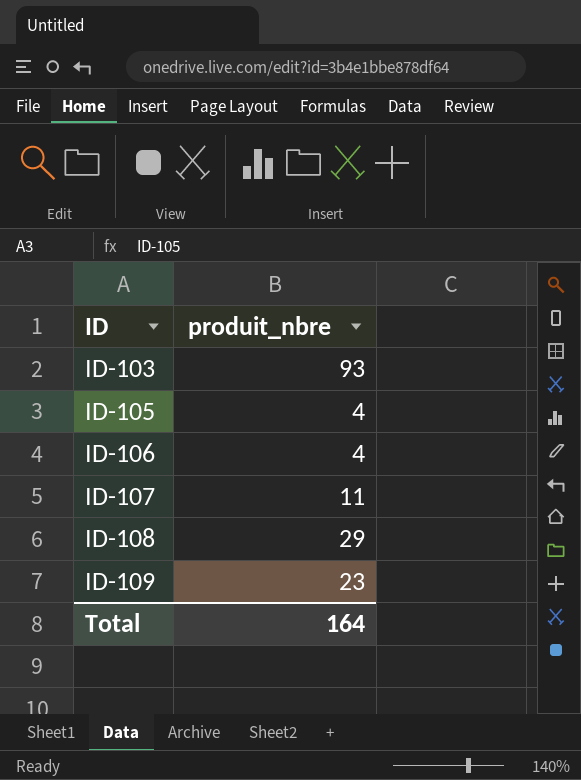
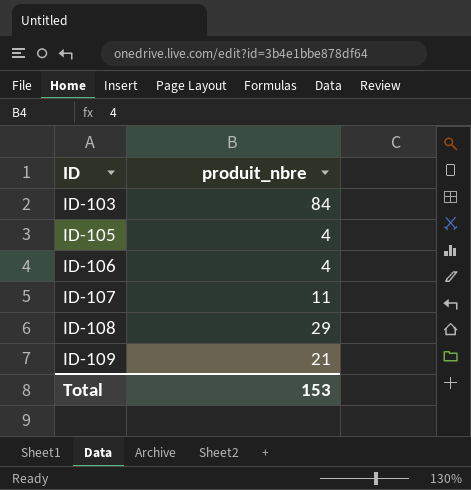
ID-103 | produit_nbre: 93 -> 84
ID-109 | produit_nbre: 23 -> 21
Total | produit_nbre: 164 -> 153

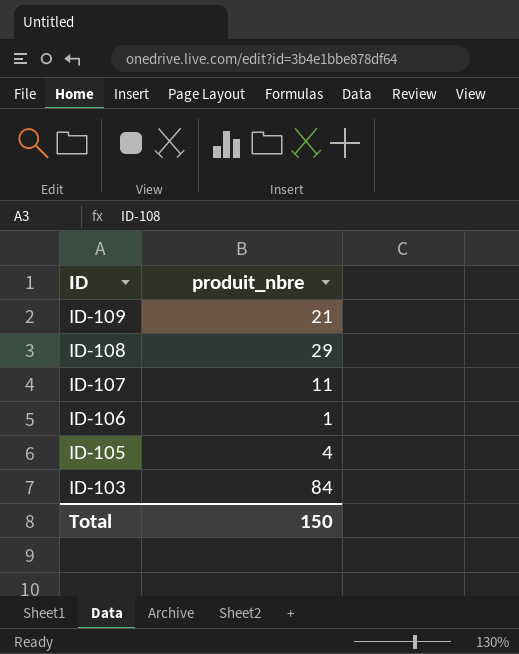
row order: ID ascending -> ID descending
ID-106 | produit_nbre: 4 -> 1
Total | produit_nbre: 153 -> 150

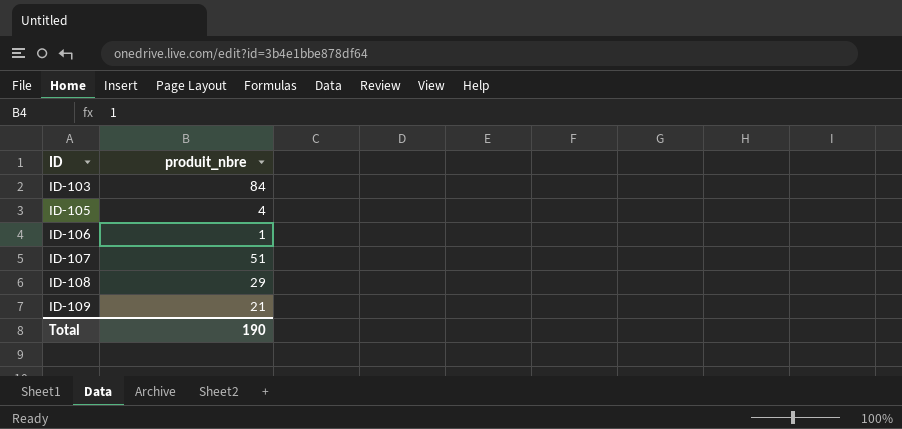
row order: ID descending -> ID ascending
ID-107 | produit_nbre: 11 -> 51
Total | produit_nbre: 150 -> 190

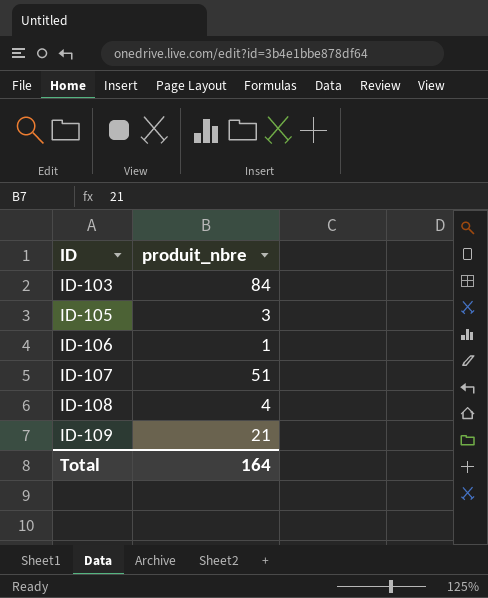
ID-105 | produit_nbre: 4 -> 3
ID-108 | produit_nbre: 29 -> 4
Total | produit_nbre: 190 -> 164

